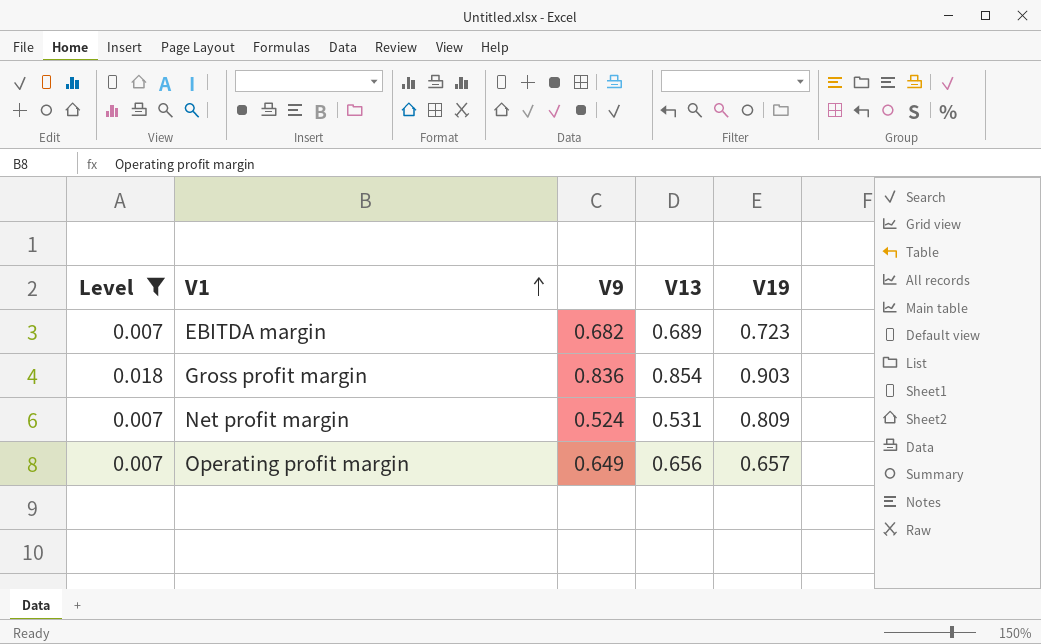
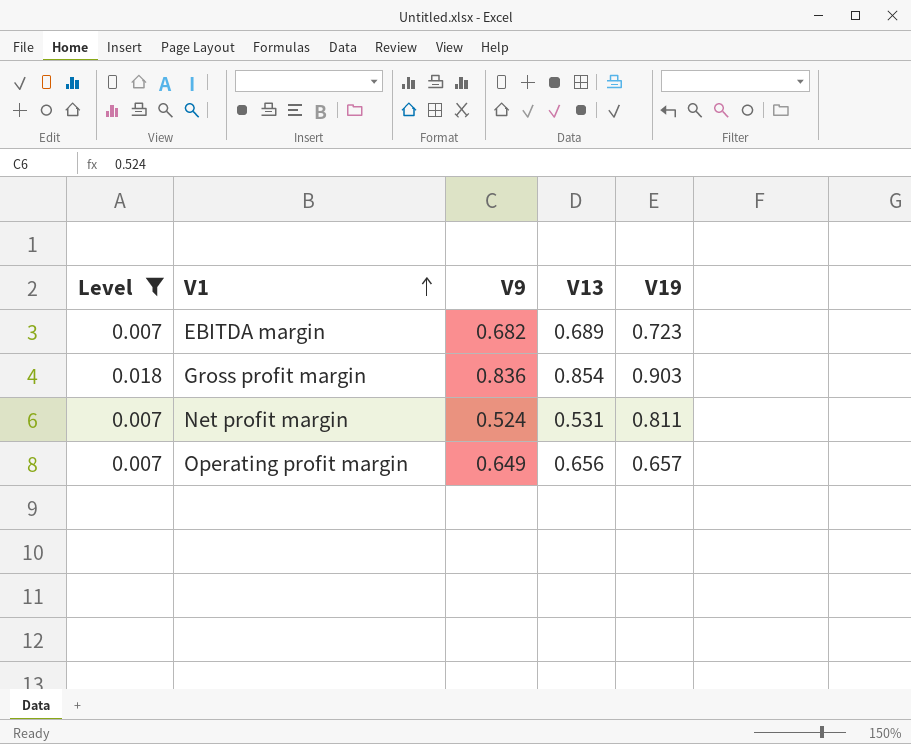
Net profit margin | V19: 0.809 -> 0.811

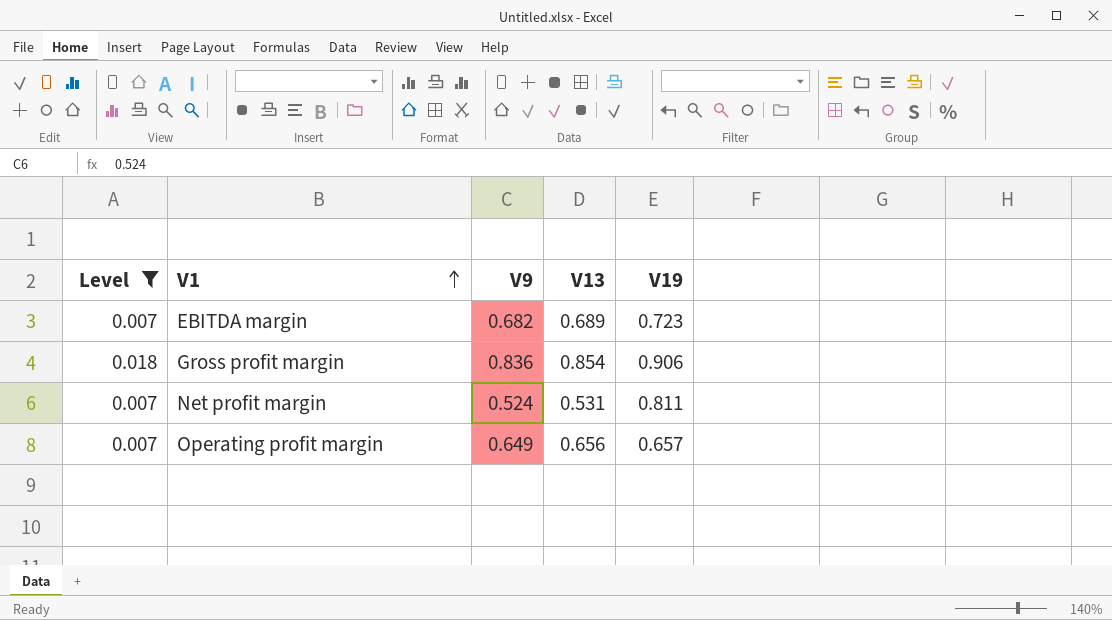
Gross profit margin | V19: 0.903 -> 0.906

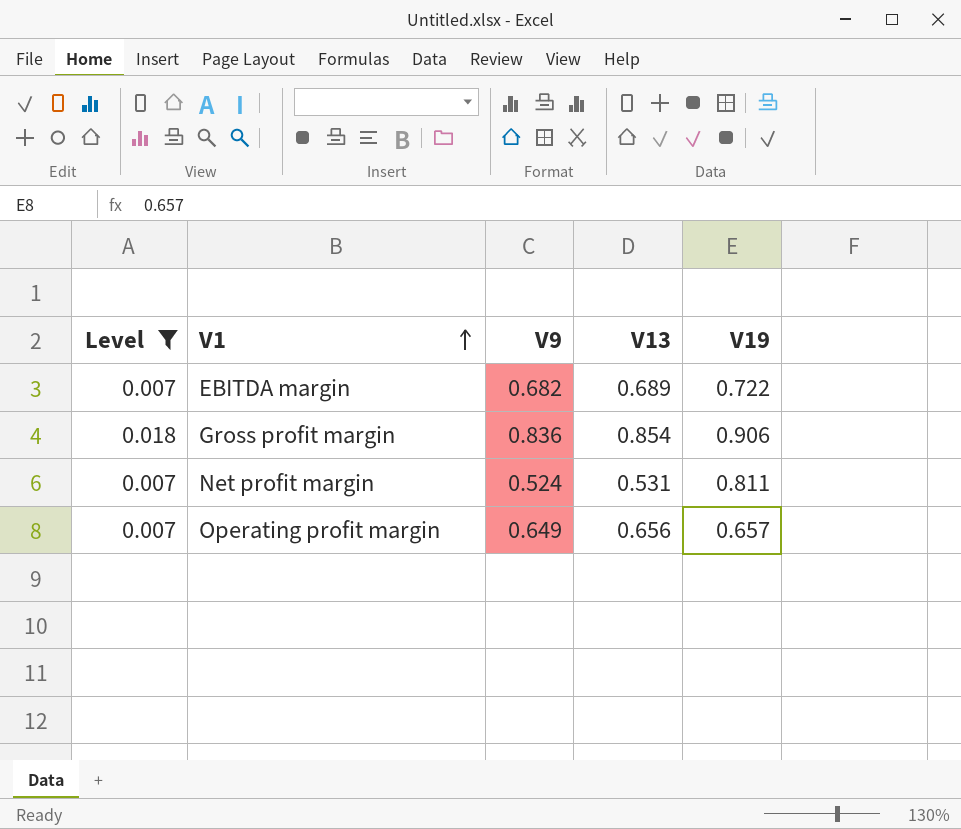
EBITDA margin | V19: 0.723 -> 0.722

